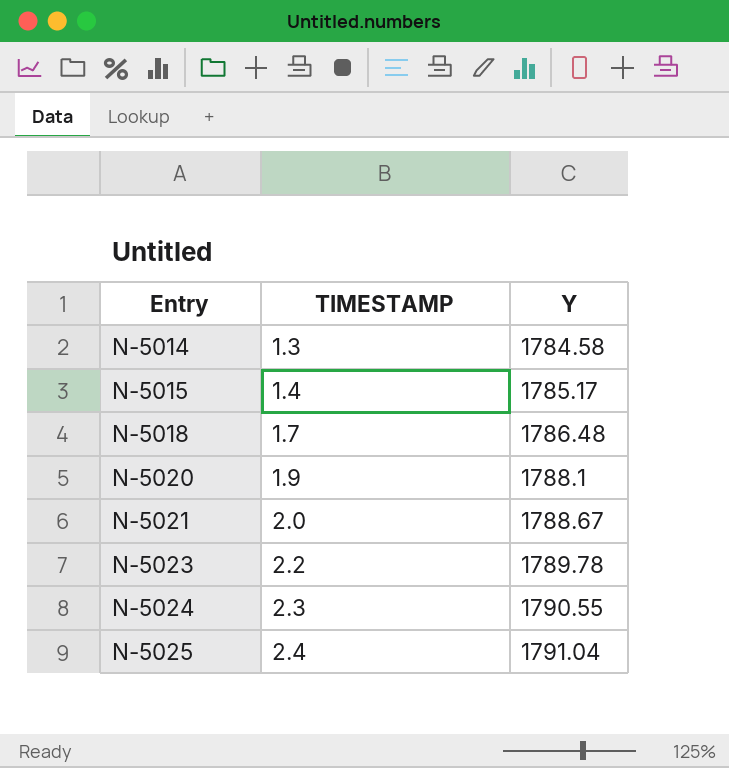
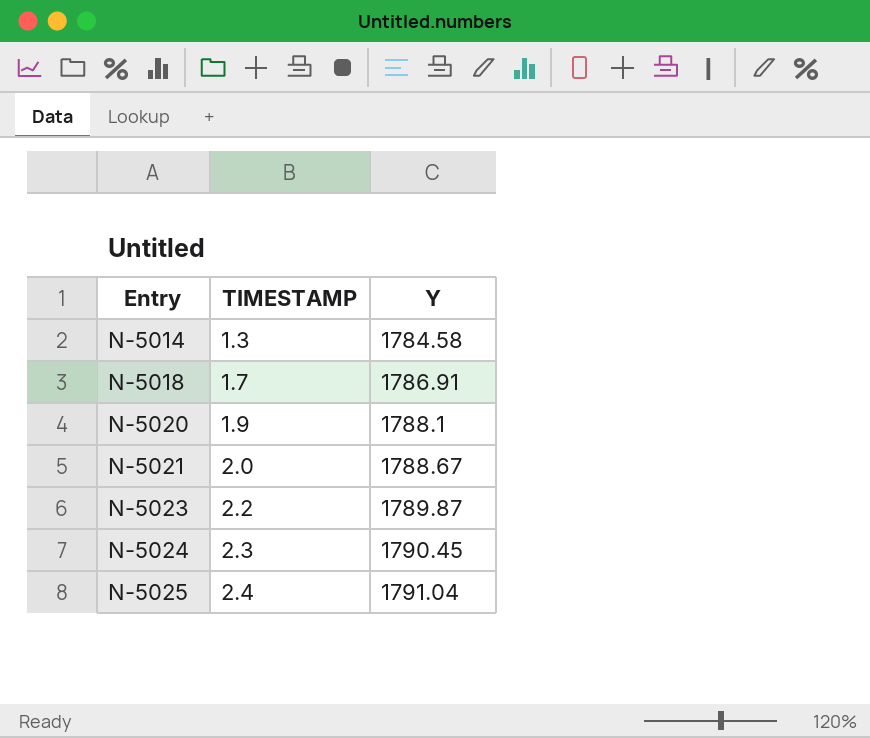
row N-5015: 1.4 | 1785.17 -> none
N-5018 | Y: 1786.48 -> 1786.91
N-5023 | Y: 1789.78 -> 1789.87
N-5024 | Y: 1790.55 -> 1790.45

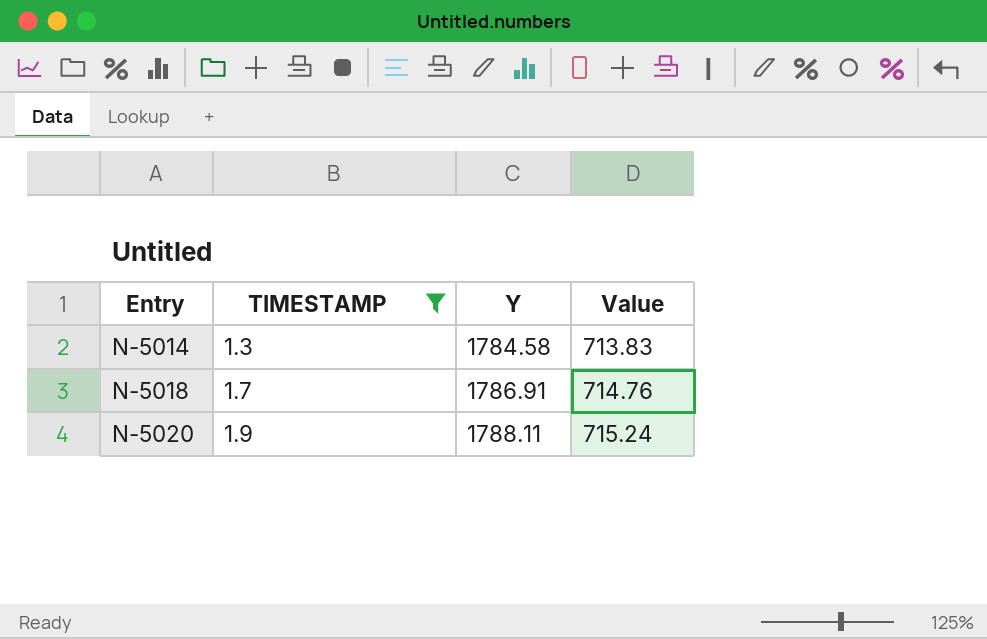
filter: none -> TIMESTAMP <= 1.9
column Value | formula: none -> [Y] * 0.4
N-5020 | Y: 1788.1 -> 1788.11

